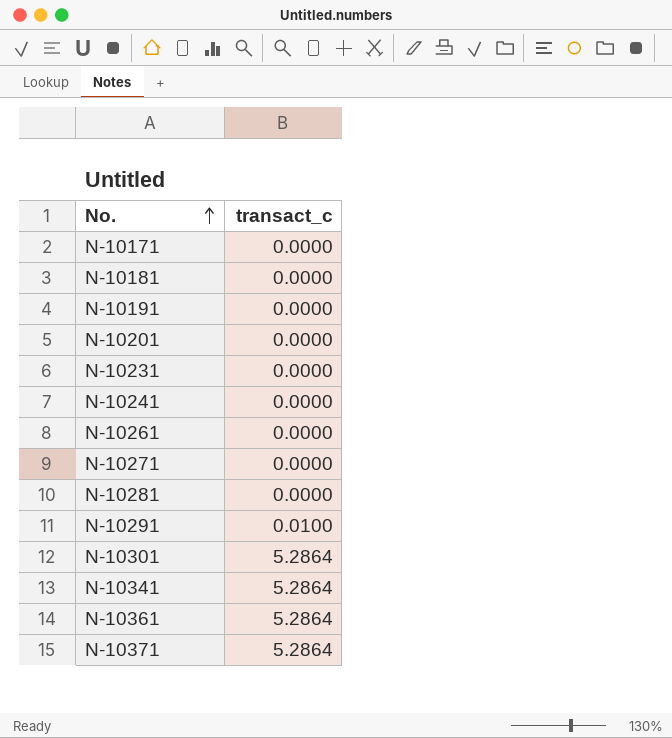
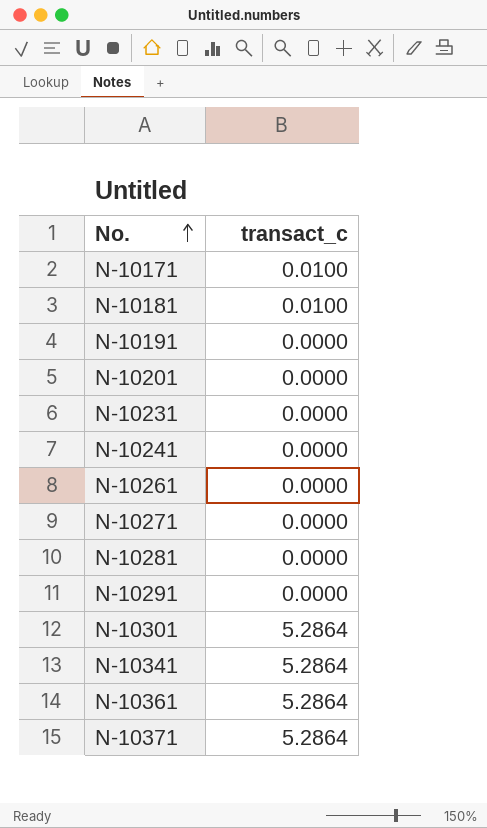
N-10171 | transact_c: 0.0000 -> 0.0100
N-10181 | transact_c: 0.0000 -> 0.0100
N-10291 | transact_c: 0.0100 -> 0.0000

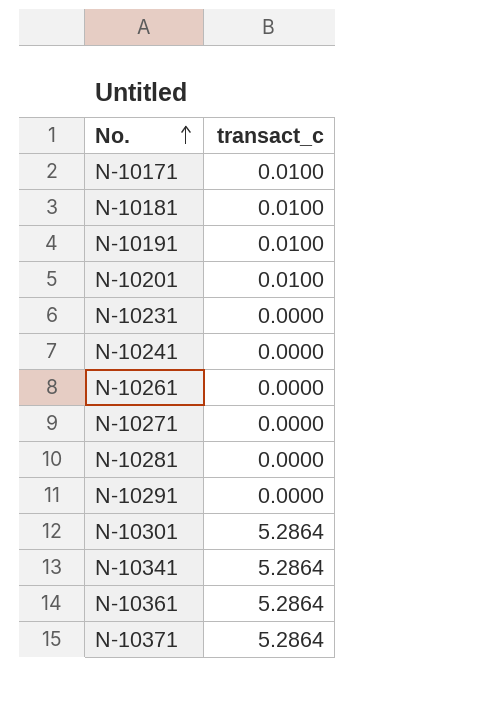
N-10191 | transact_c: 0.0000 -> 0.0100
N-10201 | transact_c: 0.0000 -> 0.0100

